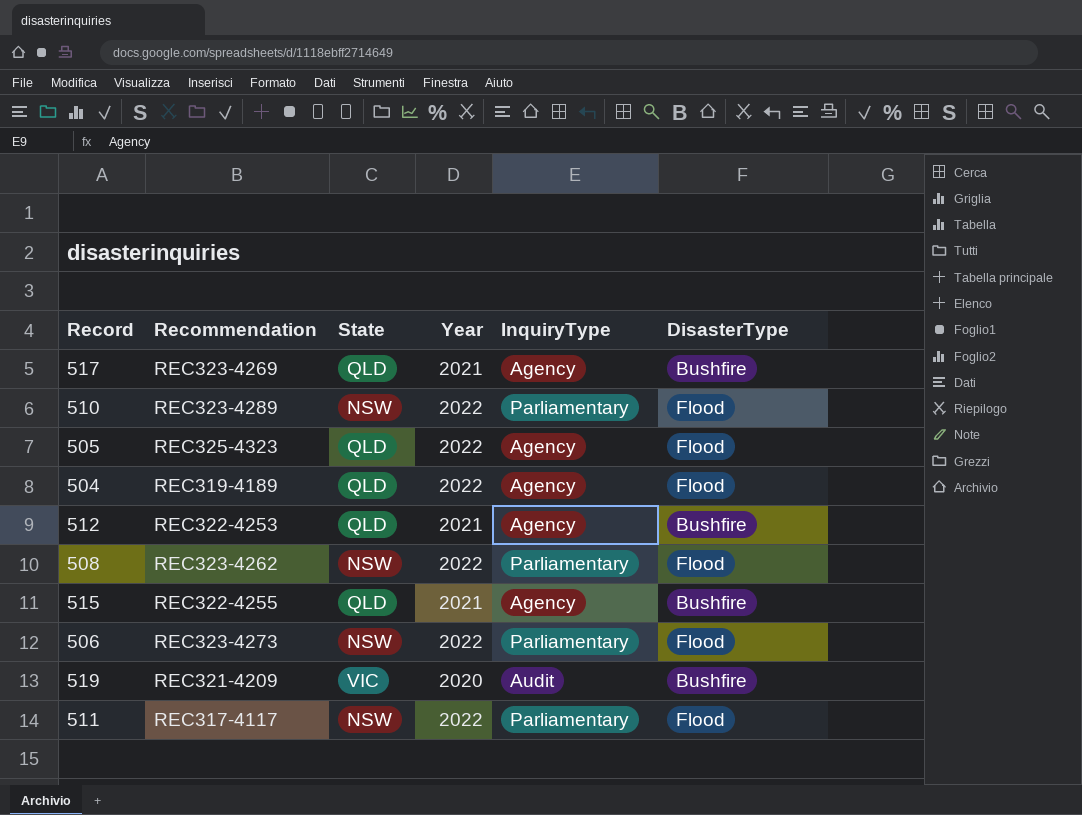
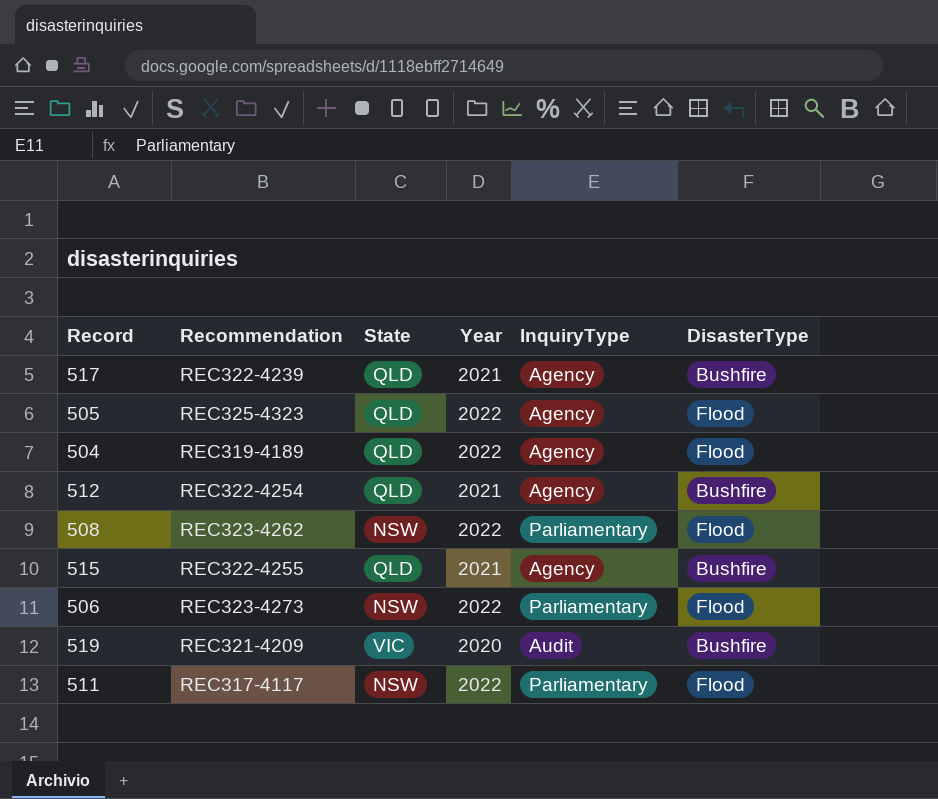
row 510: REC323-4289 | NSW | 2022 | Parliamentary | Flood -> none
517 | Recommendation: REC323-4269 -> REC322-4239
512 | Recommendation: REC322-4253 -> REC322-4254

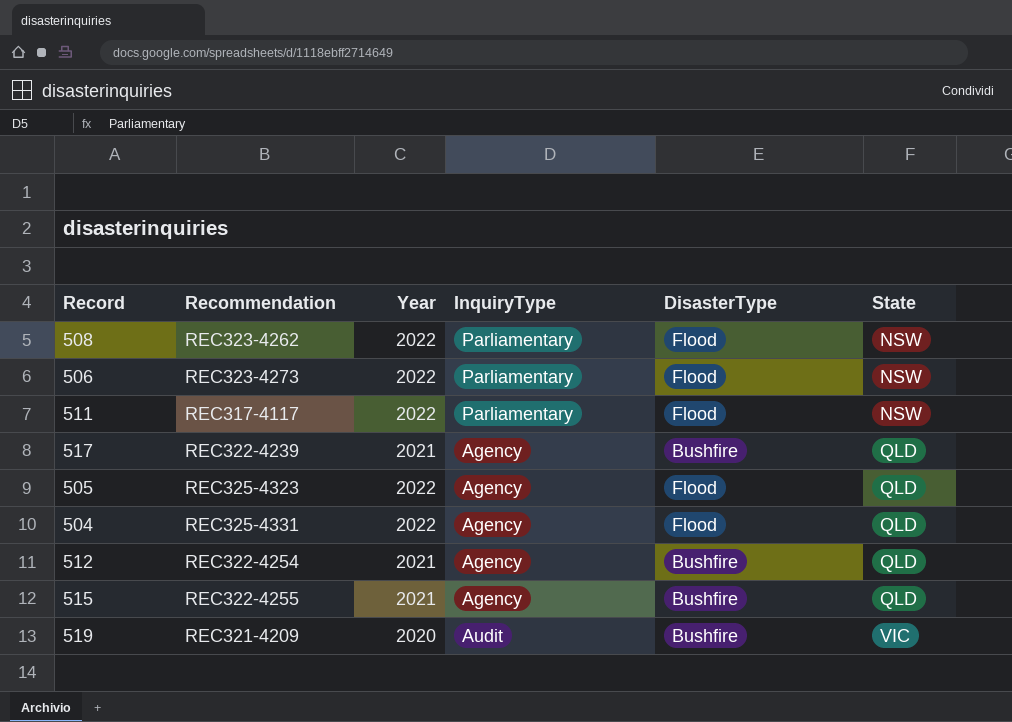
row order: none -> State ascending
column State | position: 3 -> 6
504 | Recommendation: REC319-4189 -> REC325-4331

